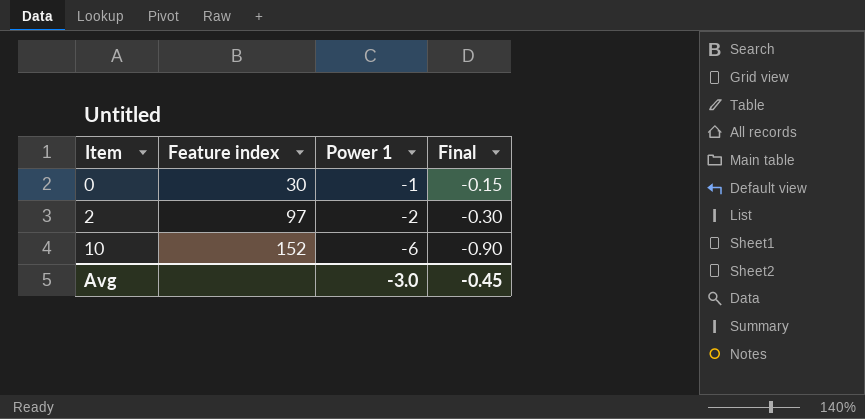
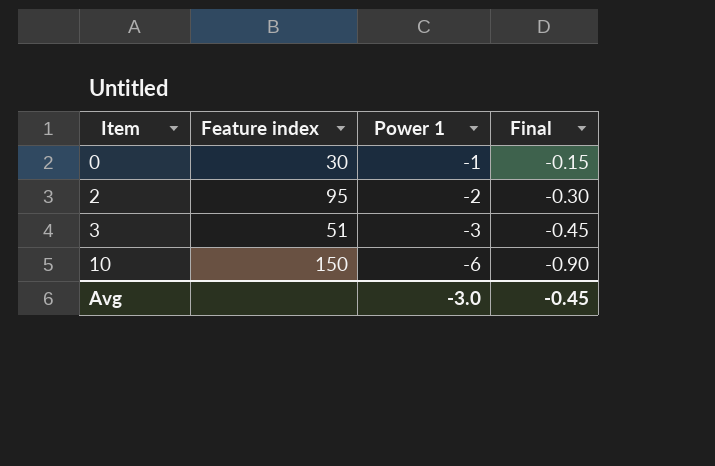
2 | Feature index: 97 -> 95
row 3: none -> 51 | -3 | -0.45
10 | Feature index: 152 -> 150

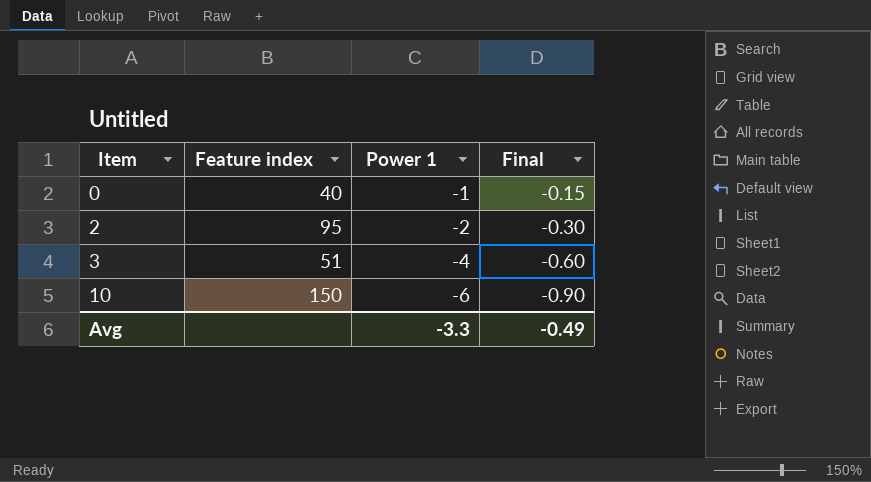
0 | Feature index: 30 -> 40
3 | Power 1: -3 -> -4
3 | Final: -0.45 -> -0.60
Avg | Power 1: -3.0 -> -3.3
Avg | Final: -0.45 -> -0.49

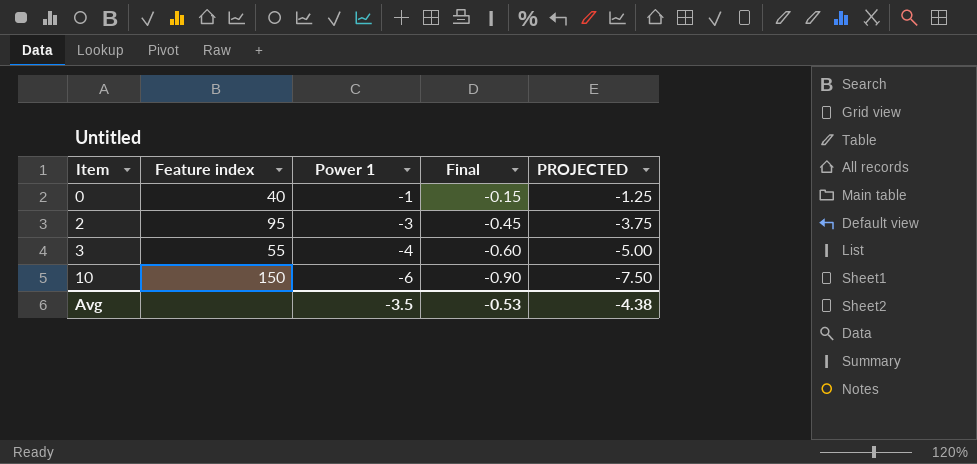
column PROJECTED | formula: none -> [Power 1] * 1.25
2 | Power 1: -2 -> -3
2 | Final: -0.30 -> -0.45
3 | Feature index: 51 -> 55
Avg | Power 1: -3.3 -> -3.5
Avg | Final: -0.49 -> -0.53

